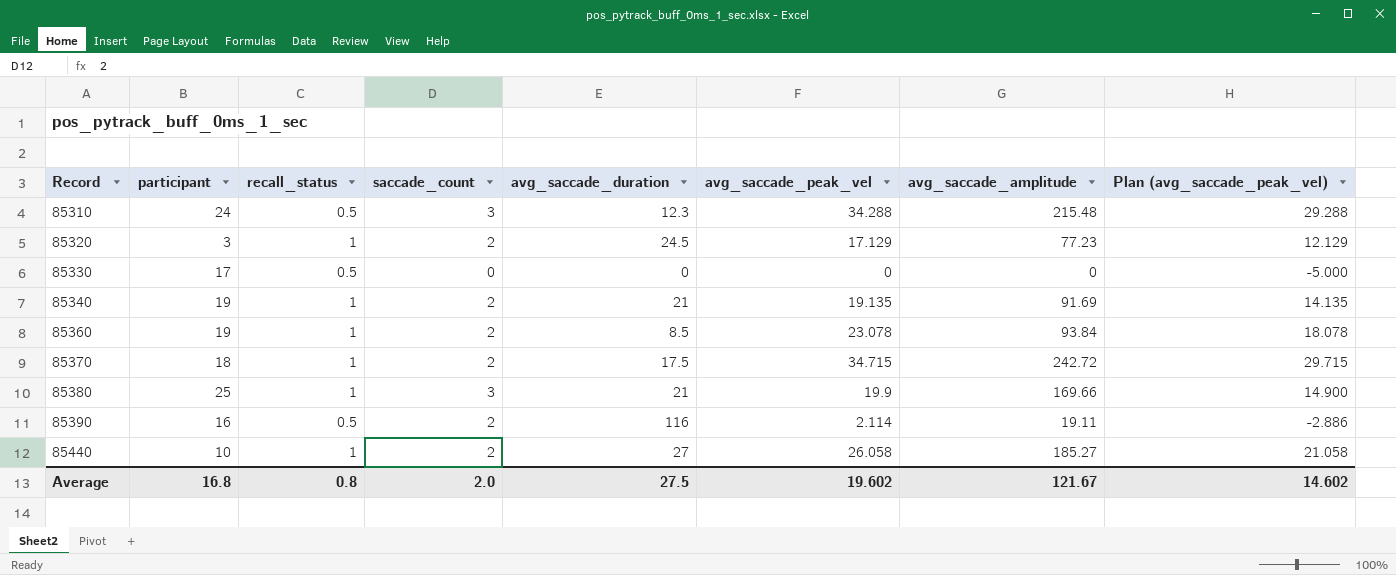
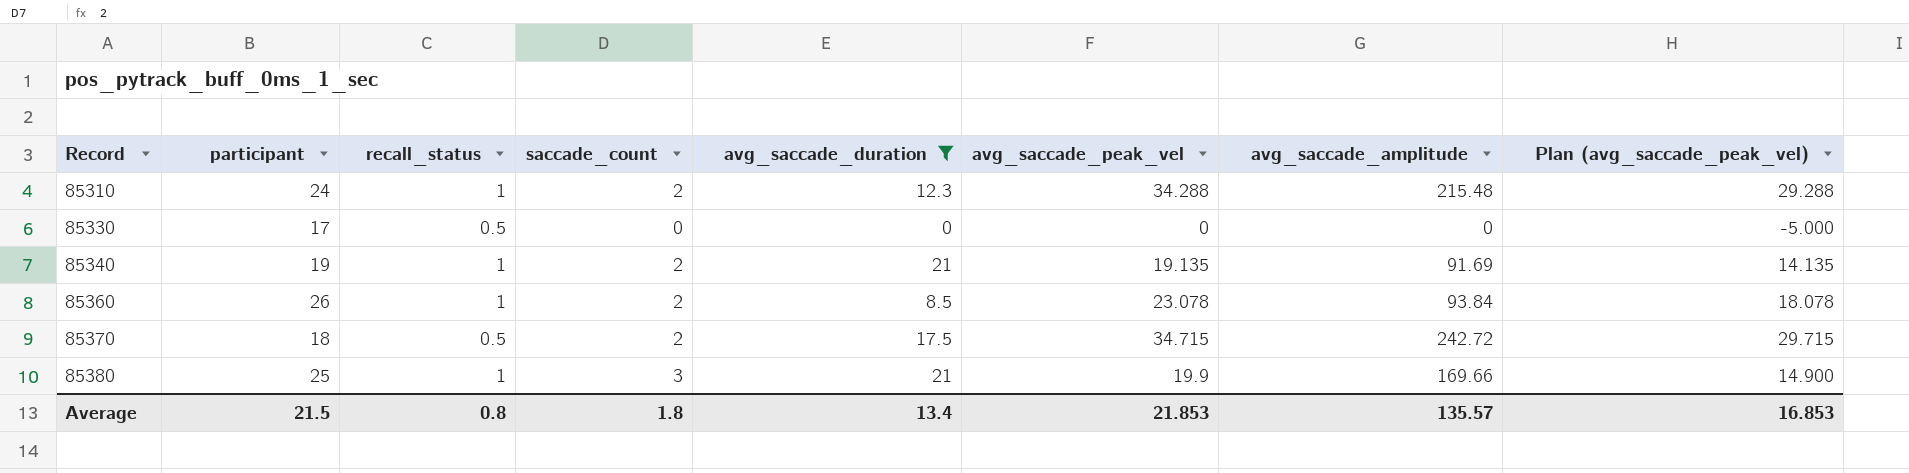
filter: none -> avg_saccade_duration <= 21
85310 | recall_status: 0.5 -> 1
85310 | saccade_count: 3 -> 2
85360 | participant: 19 -> 26
85370 | recall_status: 1 -> 0.5
Average | participant: 16.8 -> 21.5
Average | saccade_count: 2.0 -> 1.8
Average | avg_saccade_duration: 27.5 -> 13.4
Average | avg_saccade_peak_vel: 19.602 -> 21.853
Average | avg_saccade_amplitude: 121.67 -> 135.57
Average | Plan (avg_saccade_peak_vel): 14.602 -> 16.853

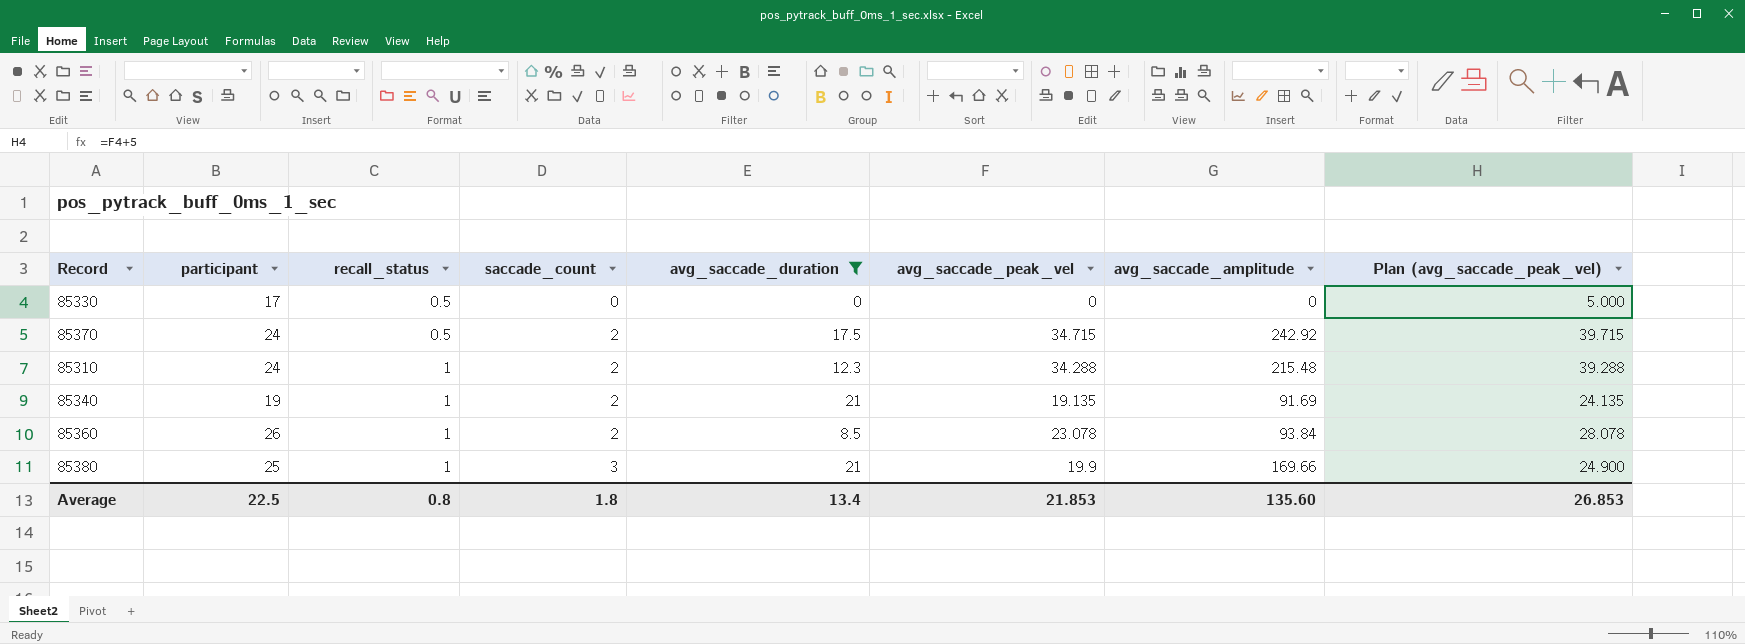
row order: Record ascending -> recall_status ascending
column Plan (avg_saccade_peak_vel) | formula: [avg_saccade_peak_vel] - 5 -> [avg_saccade_peak_vel] + 5
85370 | participant: 18 -> 24
85370 | avg_saccade_amplitude: 242.72 -> 242.92
Average | participant: 21.5 -> 22.5
Average | avg_saccade_amplitude: 135.57 -> 135.60
Average | Plan (avg_saccade_peak_vel): 16.853 -> 26.853

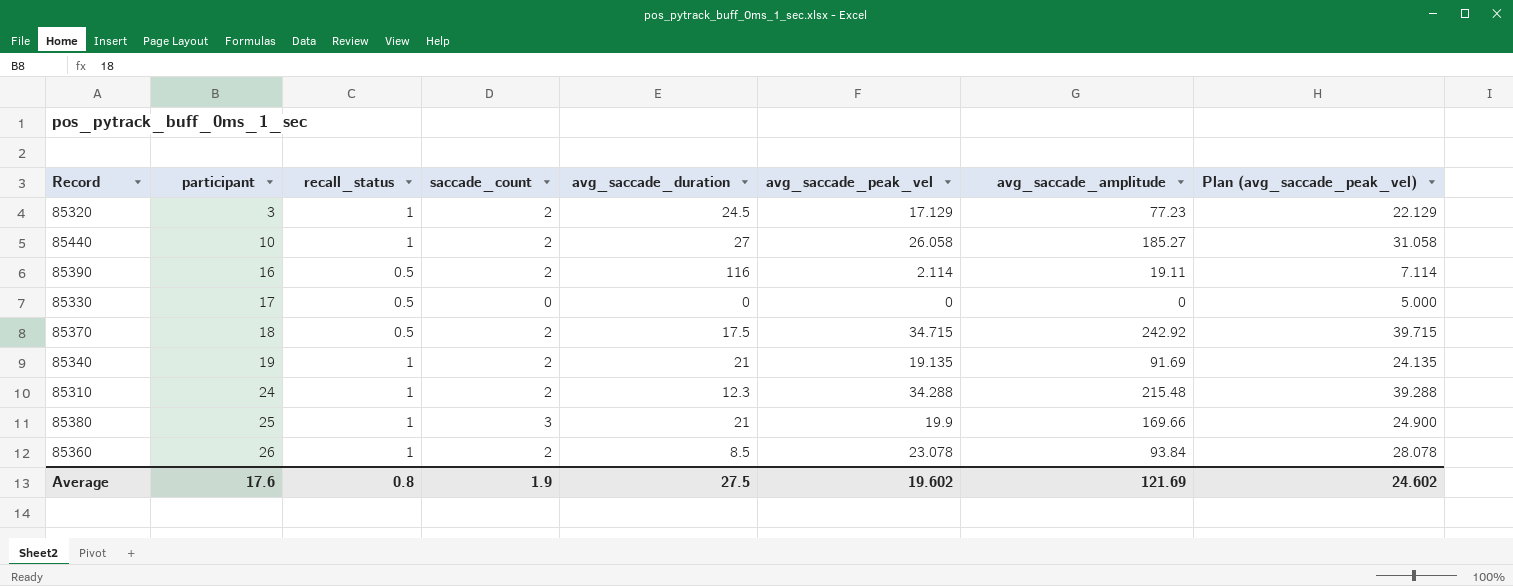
filter: avg_saccade_duration <= 21 -> none
row order: recall_status ascending -> participant ascending
85370 | participant: 24 -> 18
Average | participant: 22.5 -> 17.6
Average | saccade_count: 1.8 -> 1.9
Average | avg_saccade_duration: 13.4 -> 27.5
Average | avg_saccade_peak_vel: 21.853 -> 19.602
Average | avg_saccade_amplitude: 135.60 -> 121.69
Average | Plan (avg_saccade_peak_vel): 26.853 -> 24.602

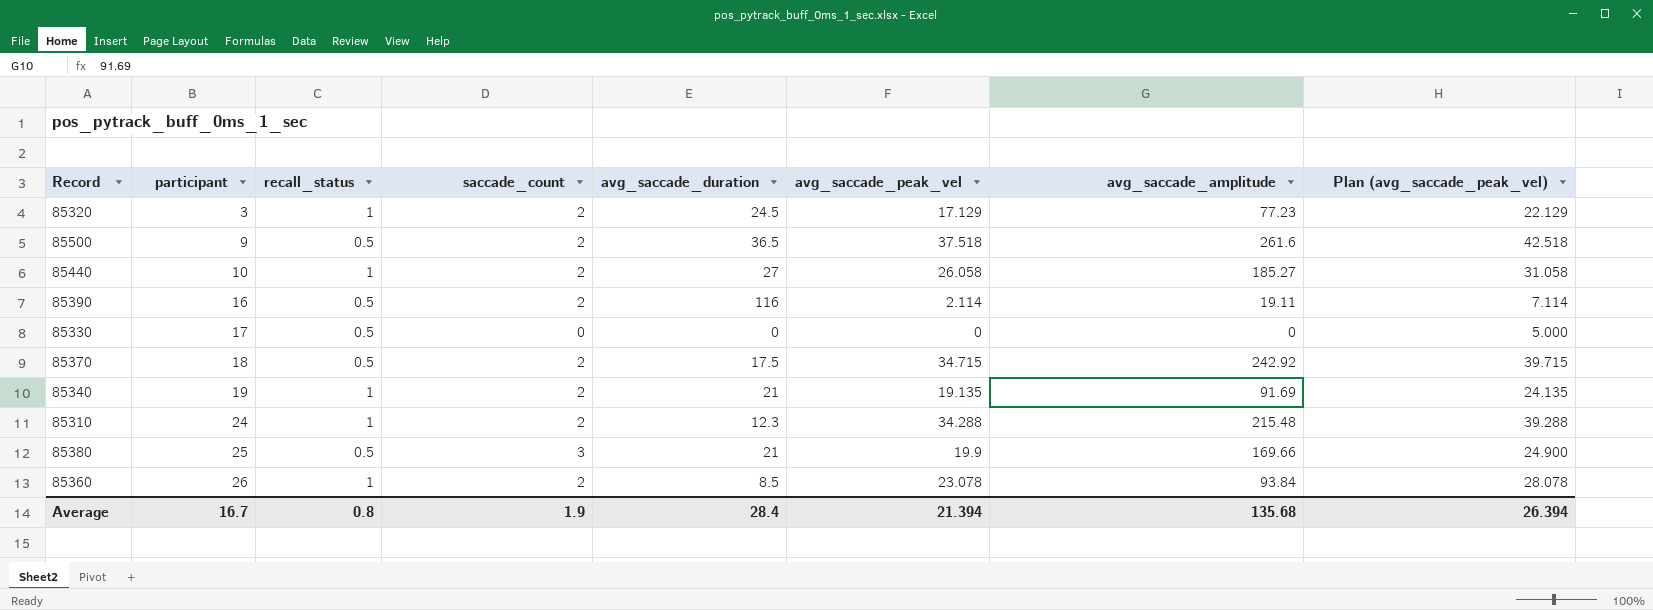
row 85500: none -> 9 | 0.5 | 2 | 36.5 | 37.518 | 261.6 | 42.518
85380 | recall_status: 1 -> 0.5
Average | participant: 17.6 -> 16.7
Average | avg_saccade_duration: 27.5 -> 28.4
Average | avg_saccade_peak_vel: 19.602 -> 21.394
Average | avg_saccade_amplitude: 121.69 -> 135.68
Average | Plan (avg_saccade_peak_vel): 24.602 -> 26.394

